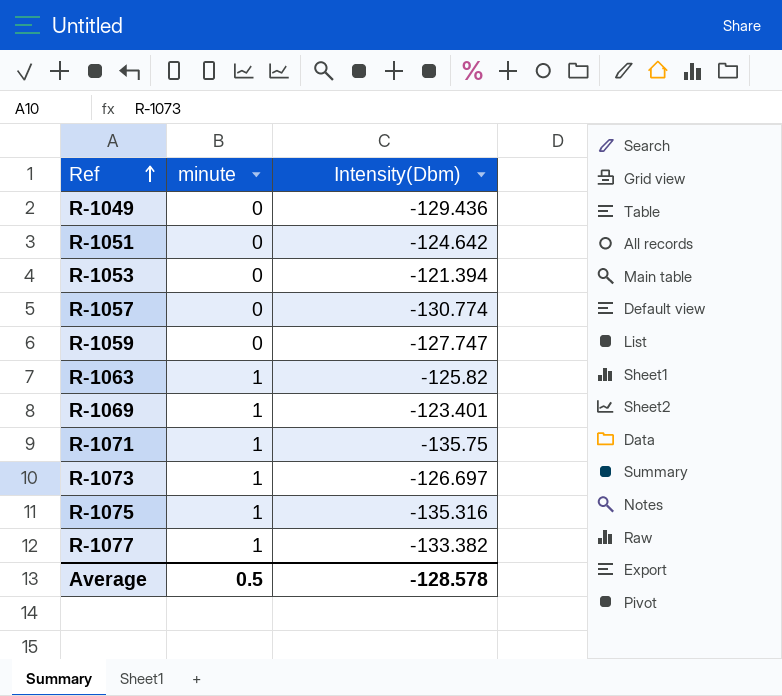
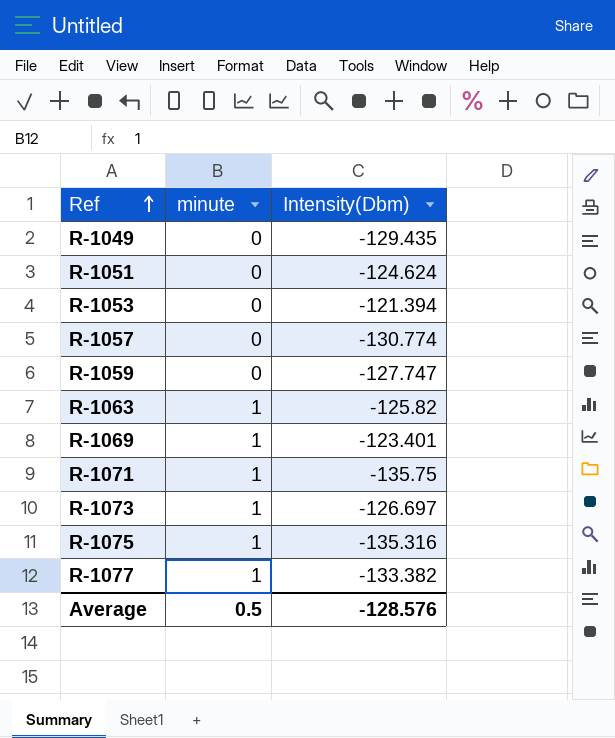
R-1049 | Intensity(Dbm): -129.436 -> -129.435
R-1051 | Intensity(Dbm): -124.642 -> -124.624
Average | Intensity(Dbm): -128.578 -> -128.576

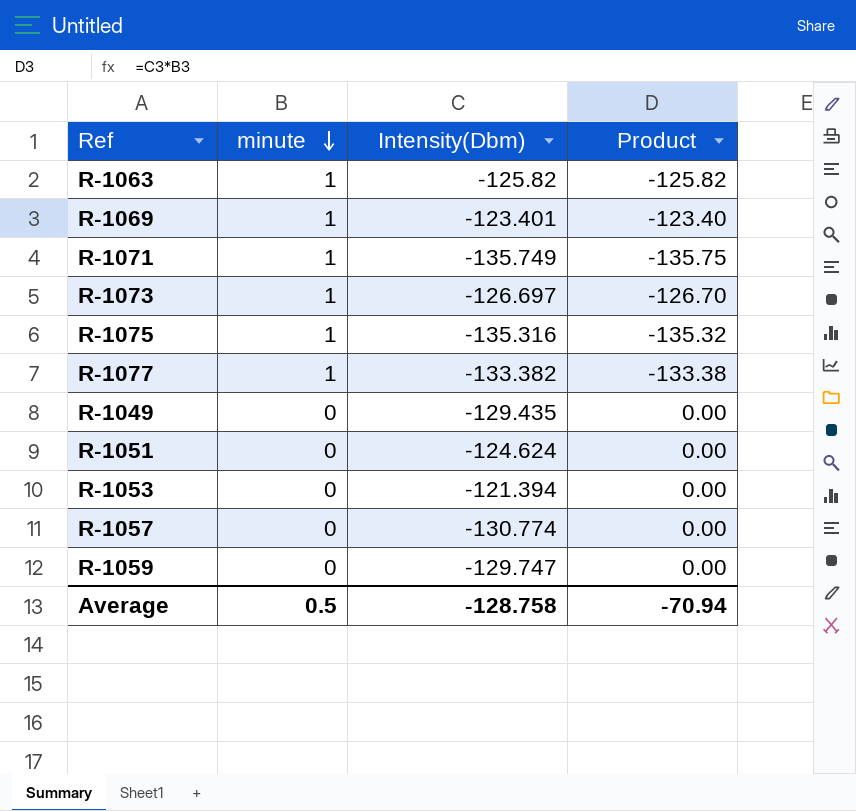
row order: Ref ascending -> minute descending
column Product | formula: none -> [minute] * [Intensity(Dbm)]
R-1071 | Intensity(Dbm): -135.75 -> -135.749
R-1059 | Intensity(Dbm): -127.747 -> -129.747
Average | Intensity(Dbm): -128.576 -> -128.758

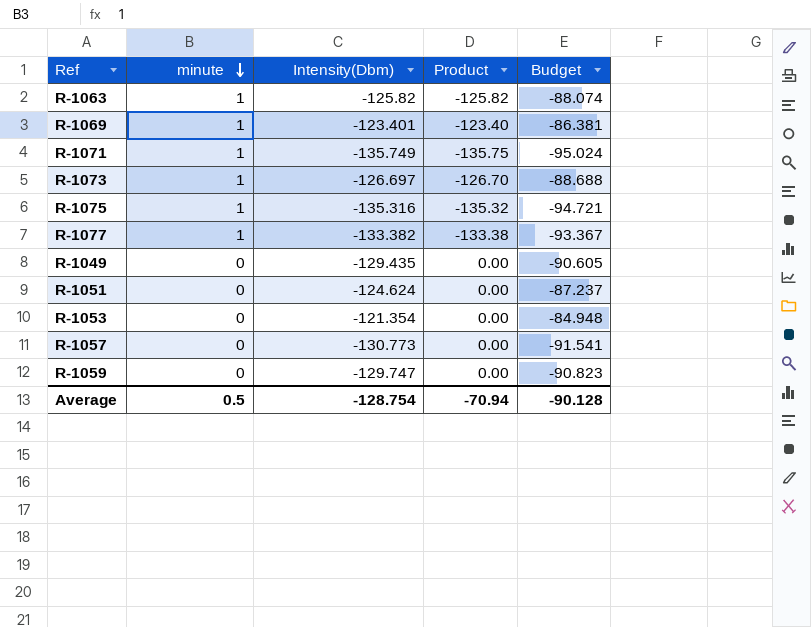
column Budget | formula: none -> [Intensity(Dbm)] * 0.7
R-1053 | Intensity(Dbm): -121.394 -> -121.354
R-1057 | Intensity(Dbm): -130.774 -> -130.773
Average | Intensity(Dbm): -128.758 -> -128.754

